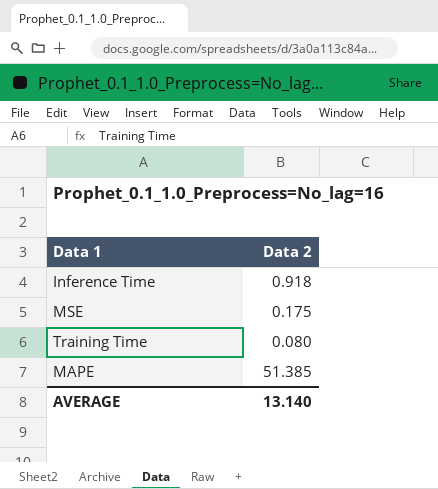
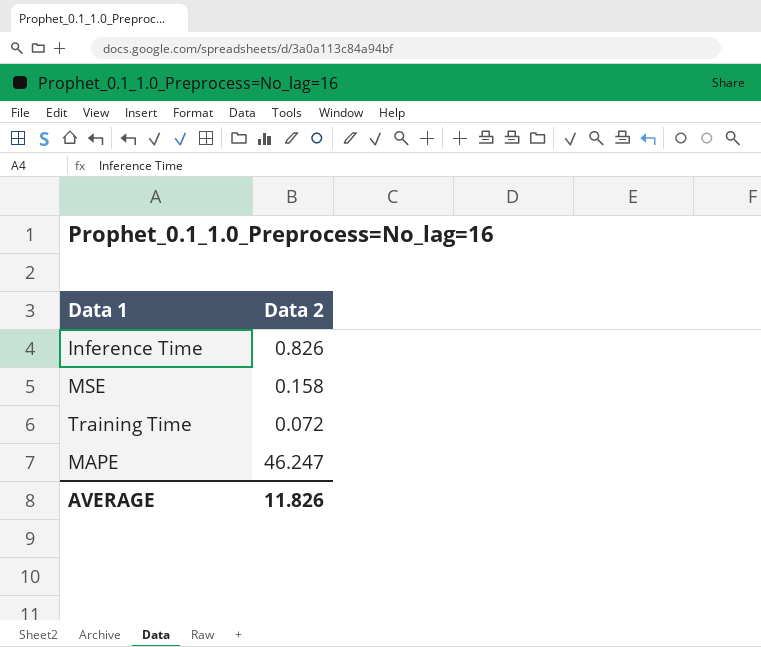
Inference Time | Data 2: 0.918 -> 0.826
MSE | Data 2: 0.175 -> 0.158
Training Time | Data 2: 0.080 -> 0.072
MAPE | Data 2: 51.385 -> 46.247
AVERAGE | Data 2: 13.140 -> 11.826

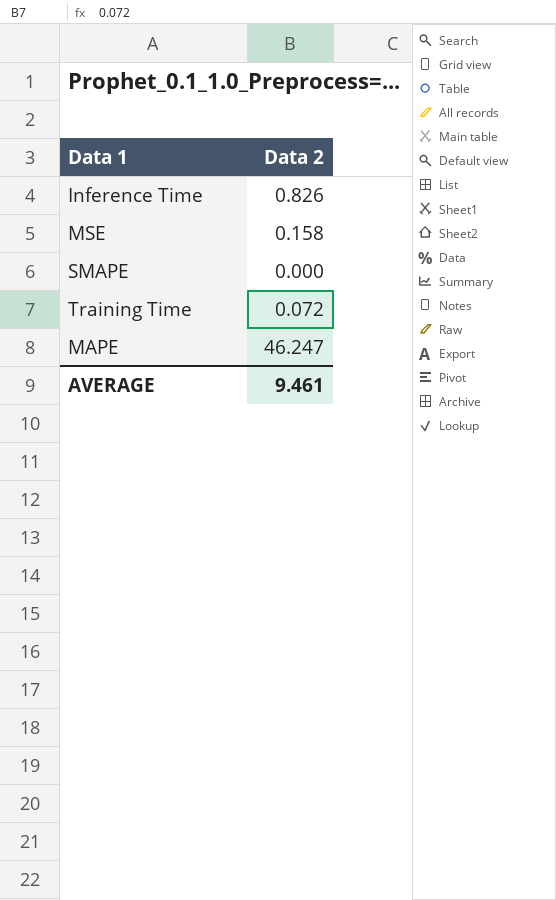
row SMAPE: none -> 0.000
AVERAGE | Data 2: 11.826 -> 9.461

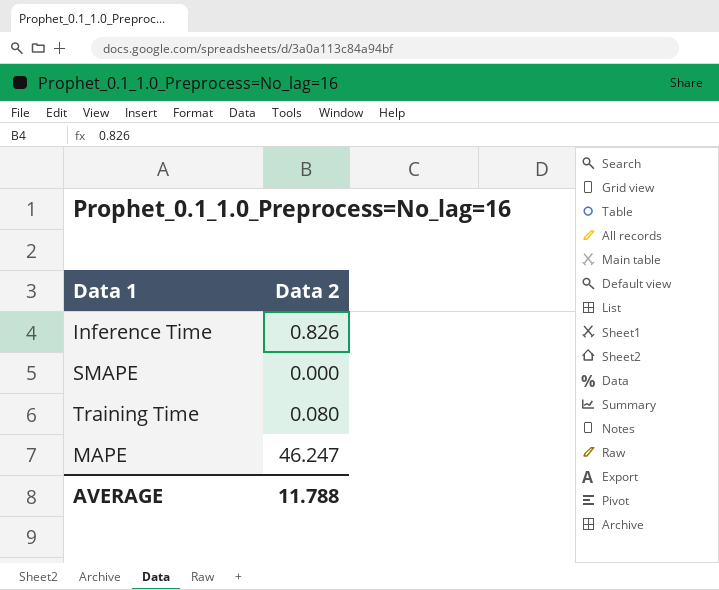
row MSE: 0.158 -> none
Training Time | Data 2: 0.072 -> 0.080
AVERAGE | Data 2: 9.461 -> 11.788

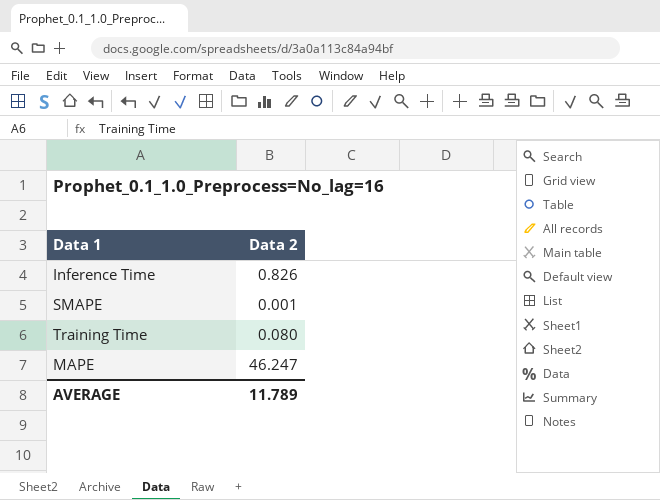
SMAPE | Data 2: 0.000 -> 0.001
AVERAGE | Data 2: 11.788 -> 11.789

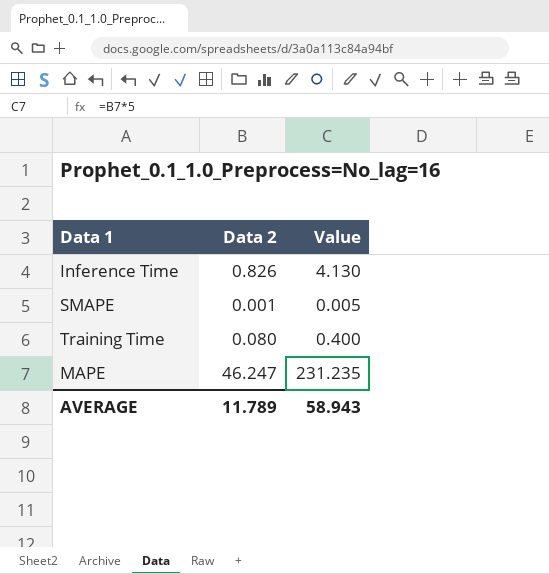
column Value | formula: none -> [Data 2] * 5

